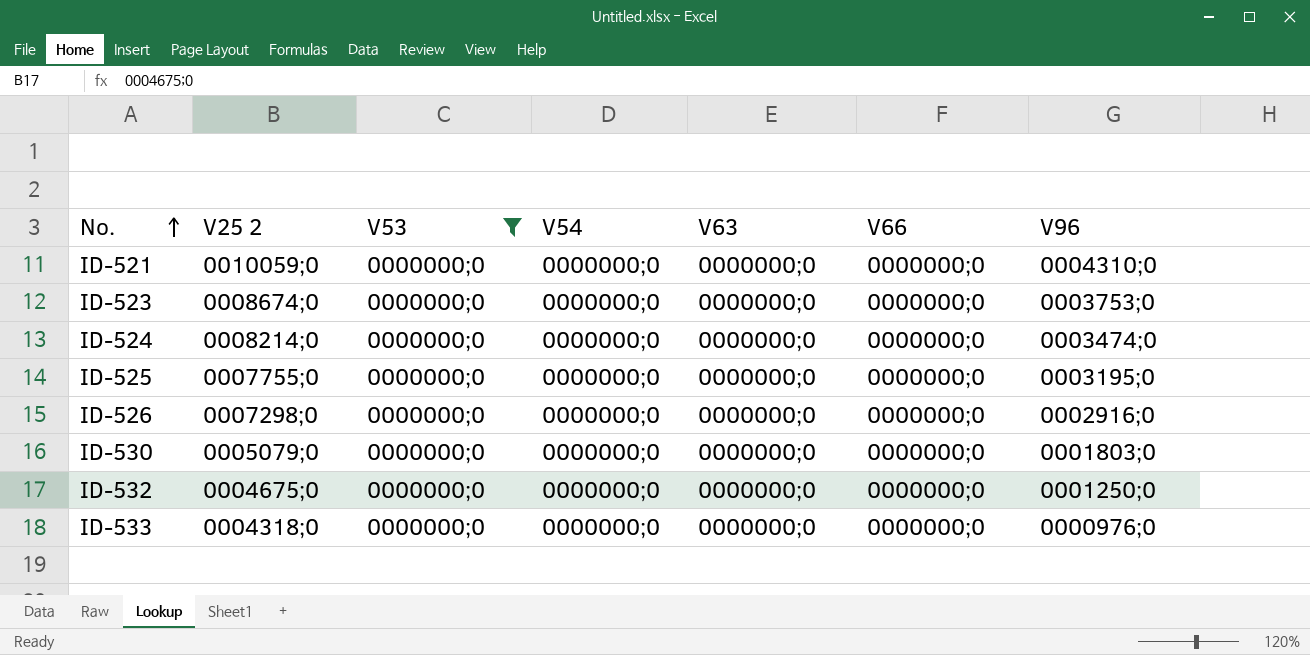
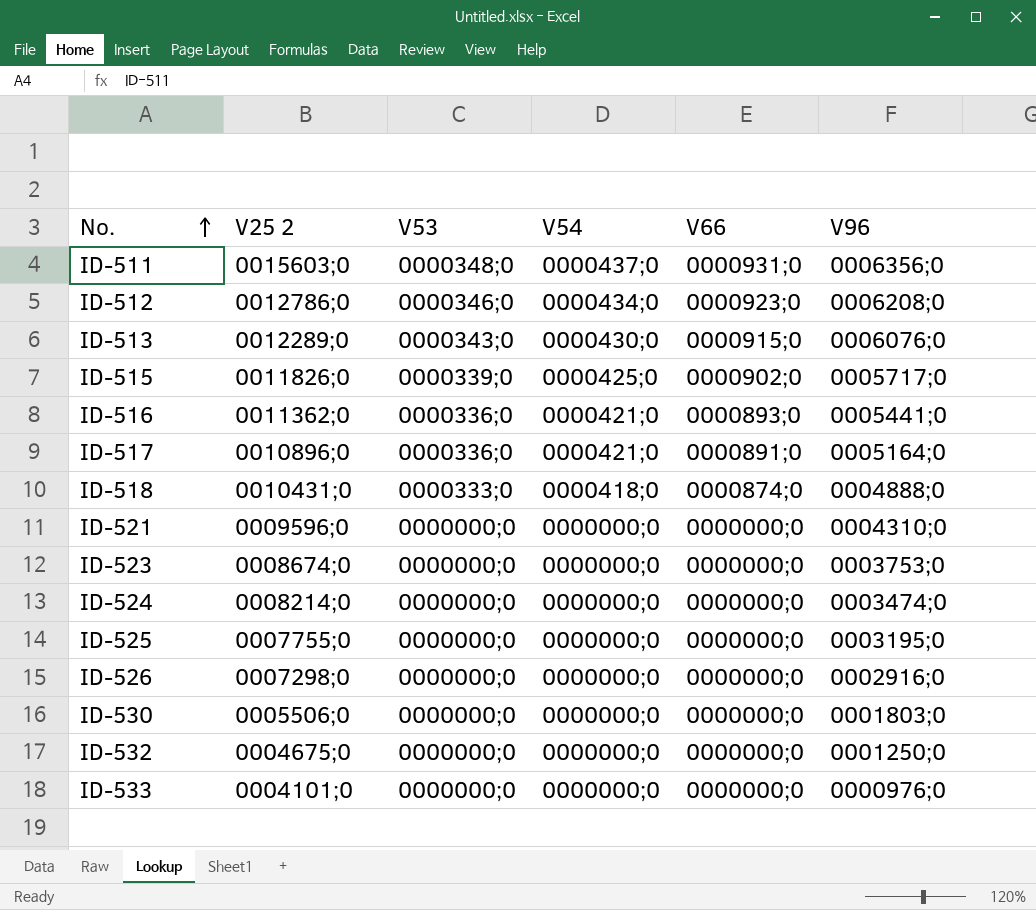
filter: V53 = 0000000;0 -> none
column V63 | position: 5 -> none
ID-521 | V25 2: 0010059;0 -> 0009596;0
ID-530 | V25 2: 0005079;0 -> 0005506;0
ID-533 | V25 2: 0004318;0 -> 0004101;0

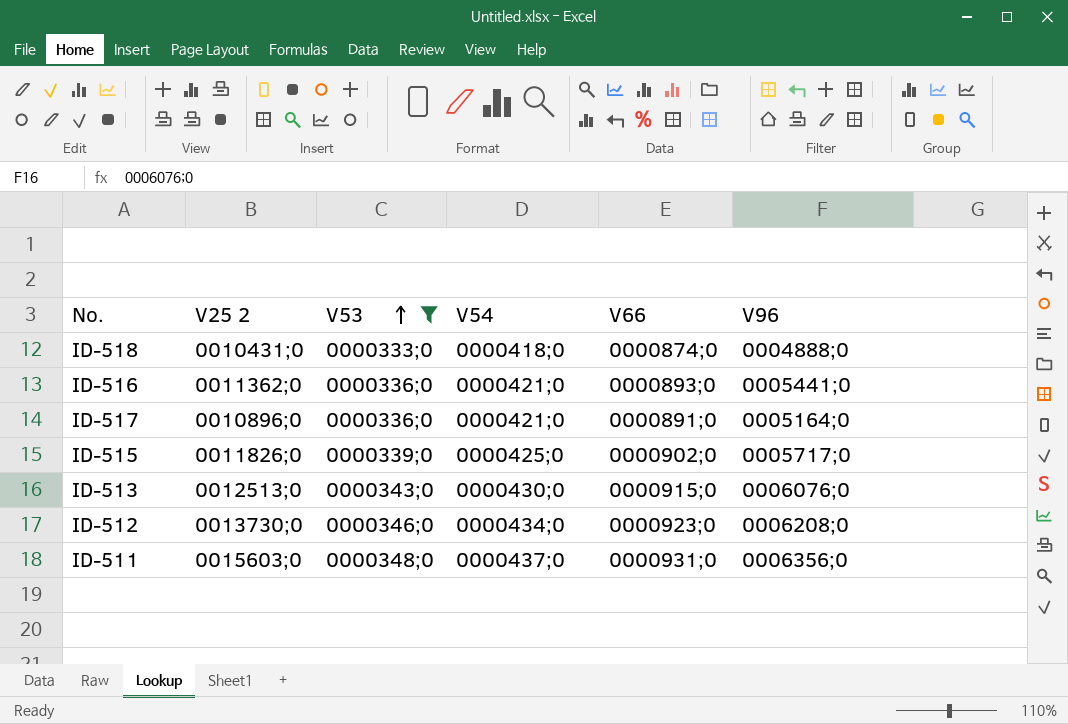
filter: none -> V53 != 0000000;0
row order: No. ascending -> V53 ascending
ID-513 | V25 2: 0012289;0 -> 0012513;0
ID-512 | V25 2: 0012786;0 -> 0013730;0

